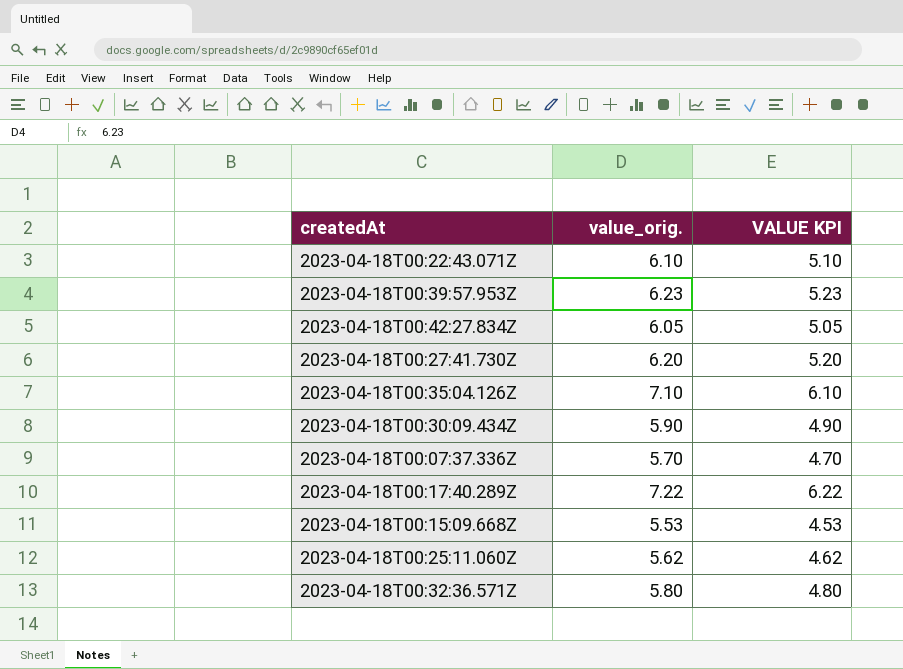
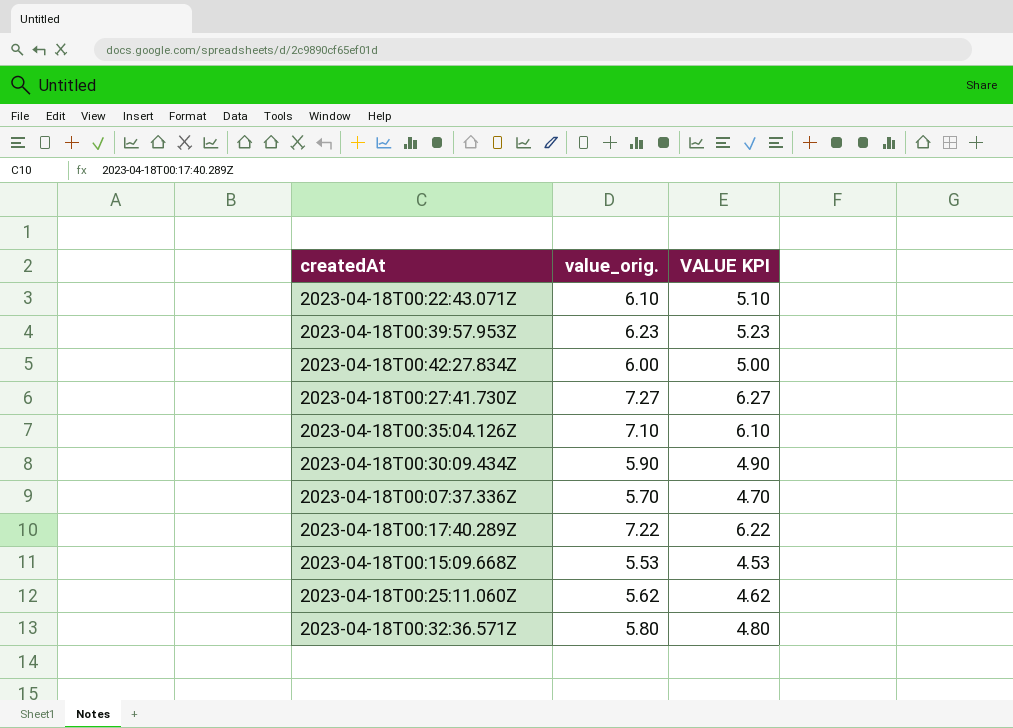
2023-04-18T00:42:27.834Z | value_orig.: 6.05 -> 6.00
2023-04-18T00:42:27.834Z | VALUE KPI: 5.05 -> 5.00
2023-04-18T00:27:41.730Z | value_orig.: 6.20 -> 7.27
2023-04-18T00:27:41.730Z | VALUE KPI: 5.20 -> 6.27

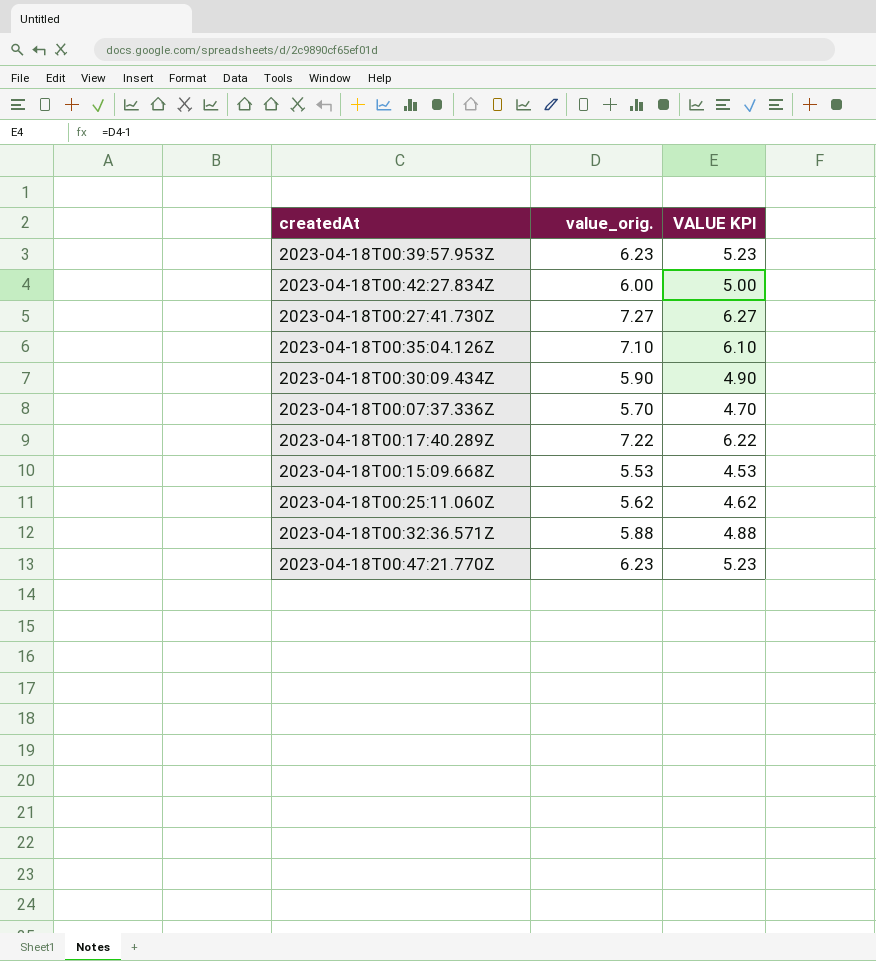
row 2023-04-18T00:22:43.071Z: 6.10 | 5.10 -> none
2023-04-18T00:32:36.571Z | value_orig.: 5.80 -> 5.88
2023-04-18T00:32:36.571Z | VALUE KPI: 4.80 -> 4.88
row 2023-04-18T00:47:21.770Z: none -> 6.23 | 5.23

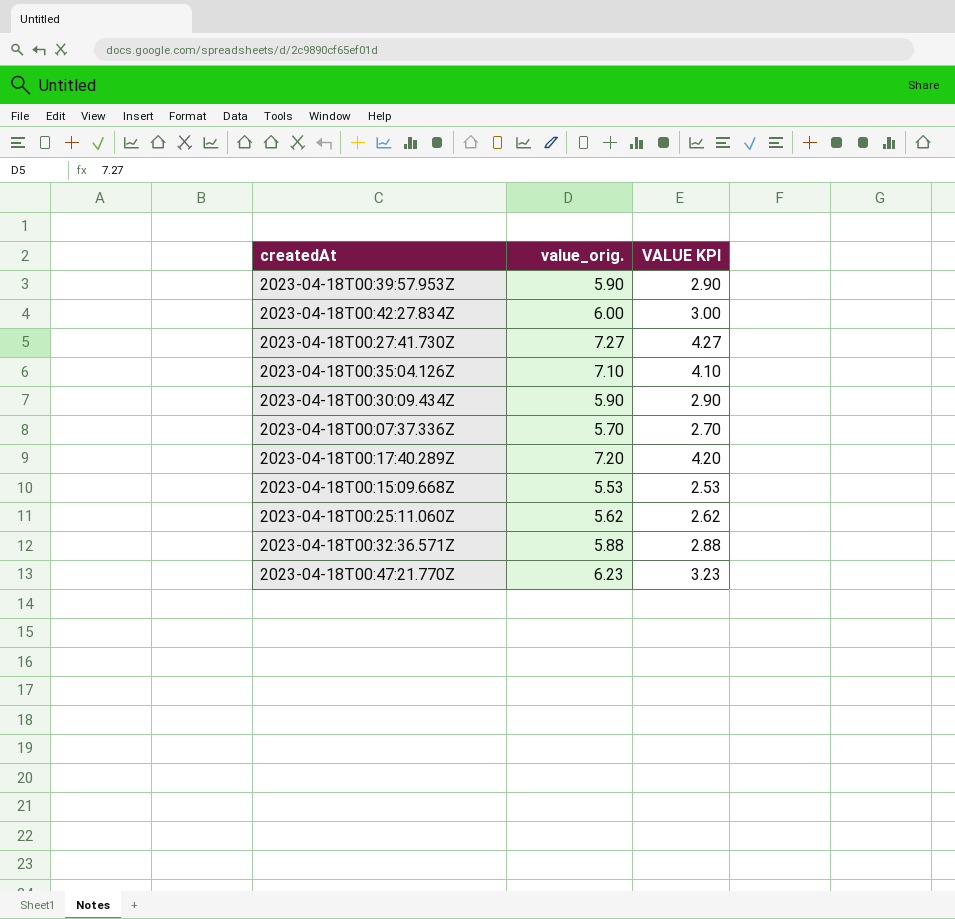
column VALUE KPI | formula: [value_orig.] - 1 -> [value_orig.] - 3
2023-04-18T00:39:57.953Z | value_orig.: 6.23 -> 5.90
2023-04-18T00:17:40.289Z | value_orig.: 7.22 -> 7.20

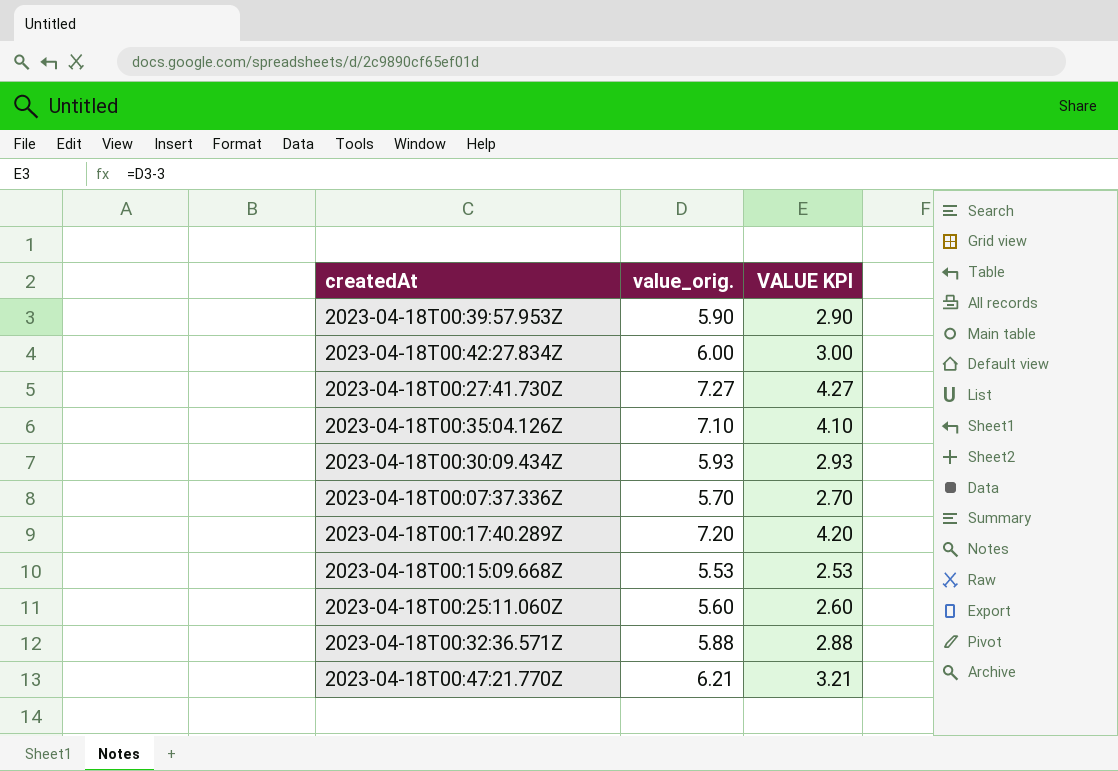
2023-04-18T00:30:09.434Z | value_orig.: 5.90 -> 5.93
2023-04-18T00:30:09.434Z | VALUE KPI: 2.90 -> 2.93
2023-04-18T00:25:11.060Z | value_orig.: 5.62 -> 5.60
2023-04-18T00:25:11.060Z | VALUE KPI: 2.62 -> 2.60
2023-04-18T00:47:21.770Z | value_orig.: 6.23 -> 6.21
2023-04-18T00:47:21.770Z | VALUE KPI: 3.23 -> 3.21

